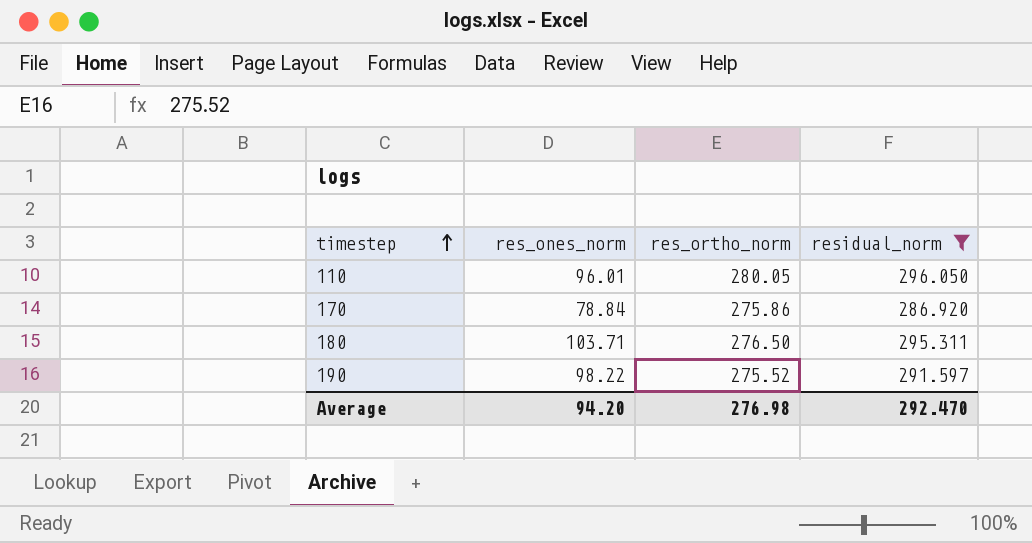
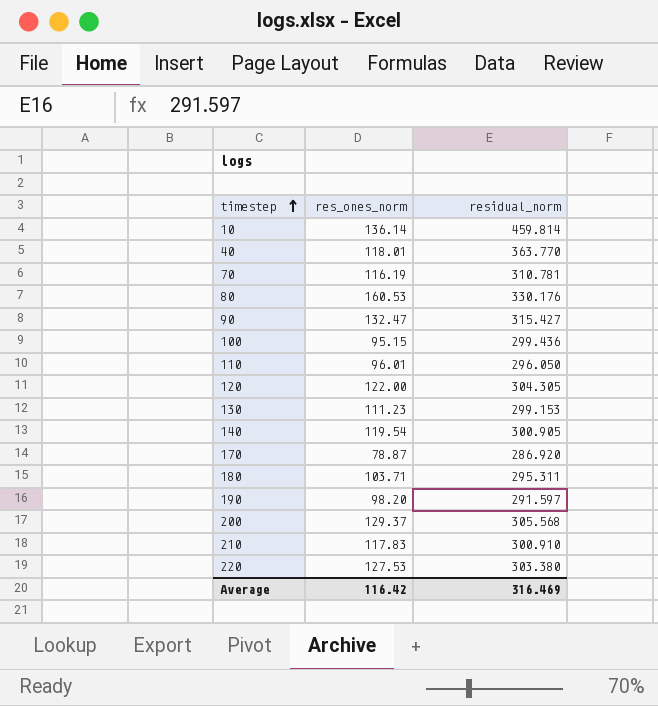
filter: residual_norm <= 296.050 -> none
column res_ortho_norm | position: 3 -> none
170 | res_ones_norm: 78.84 -> 78.87
190 | res_ones_norm: 98.22 -> 98.20
Average | res_ones_norm: 94.20 -> 116.42
Average | residual_norm: 292.470 -> 316.469

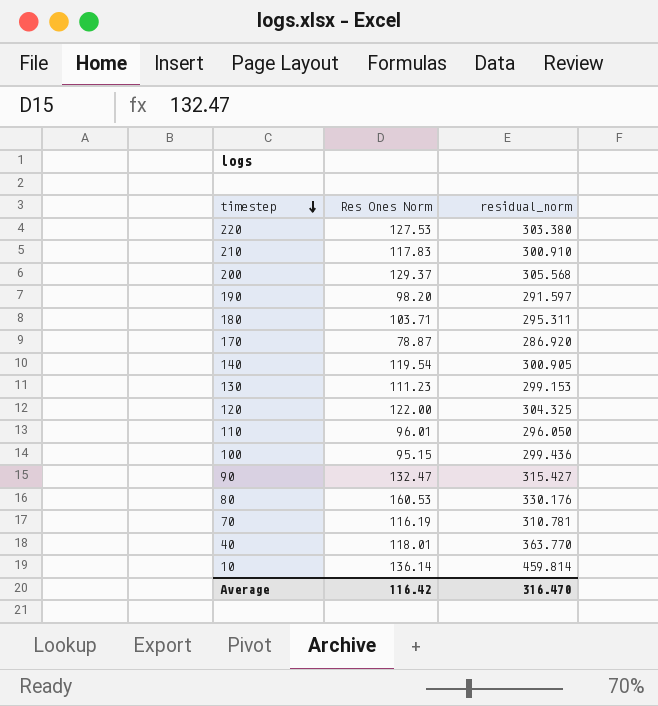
row order: timestep ascending -> timestep descending
column name: res_ones_norm -> Res Ones Norm
120 | residual_norm: 304.305 -> 304.325
Average | residual_norm: 316.469 -> 316.470

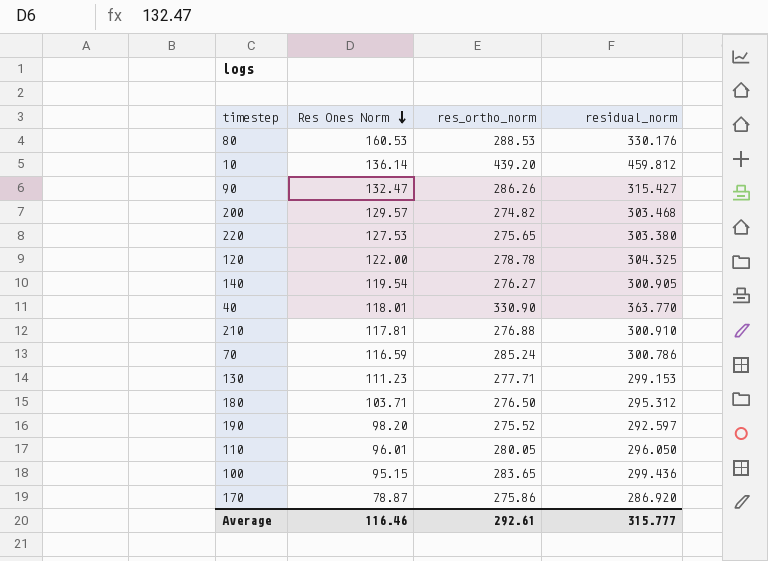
row order: timestep descending -> Res Ones Norm descending
column res_ortho_norm | position: none -> 3
10 | residual_norm: 459.814 -> 459.812
200 | Res Ones Norm: 129.37 -> 129.57
200 | residual_norm: 305.568 -> 303.468
210 | Res Ones Norm: 117.83 -> 117.81
70 | Res Ones Norm: 116.19 -> 116.59
70 | residual_norm: 310.781 -> 300.786
180 | residual_norm: 295.311 -> 295.312
190 | residual_norm: 291.597 -> 292.597
Average | Res Ones Norm: 116.42 -> 116.46
Average | residual_norm: 316.470 -> 315.777

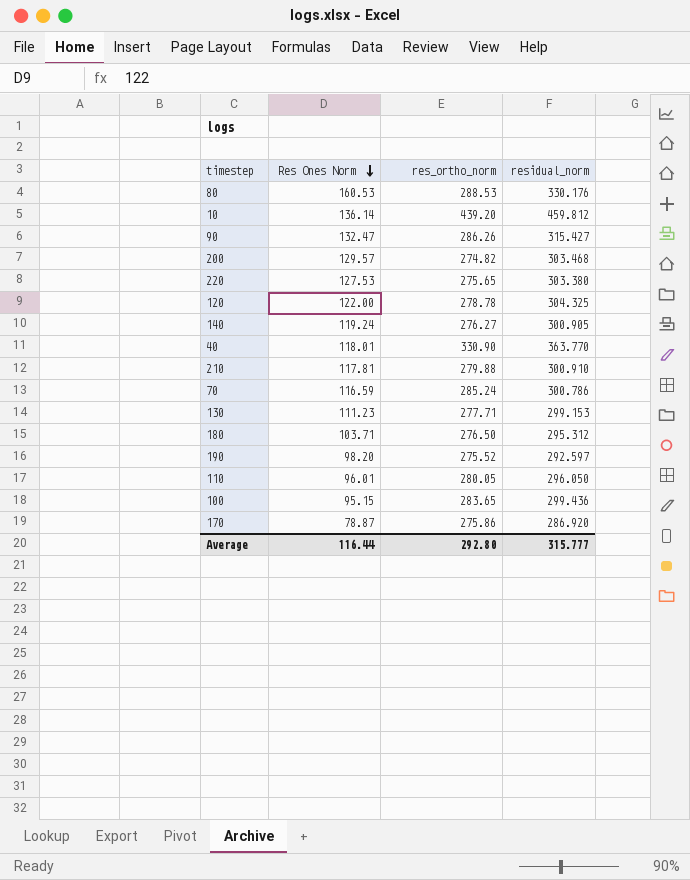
140 | Res Ones Norm: 119.54 -> 119.24
210 | res_ortho_norm: 276.88 -> 279.88
Average | Res Ones Norm: 116.46 -> 116.44
Average | res_ortho_norm: 292.61 -> 292.80

